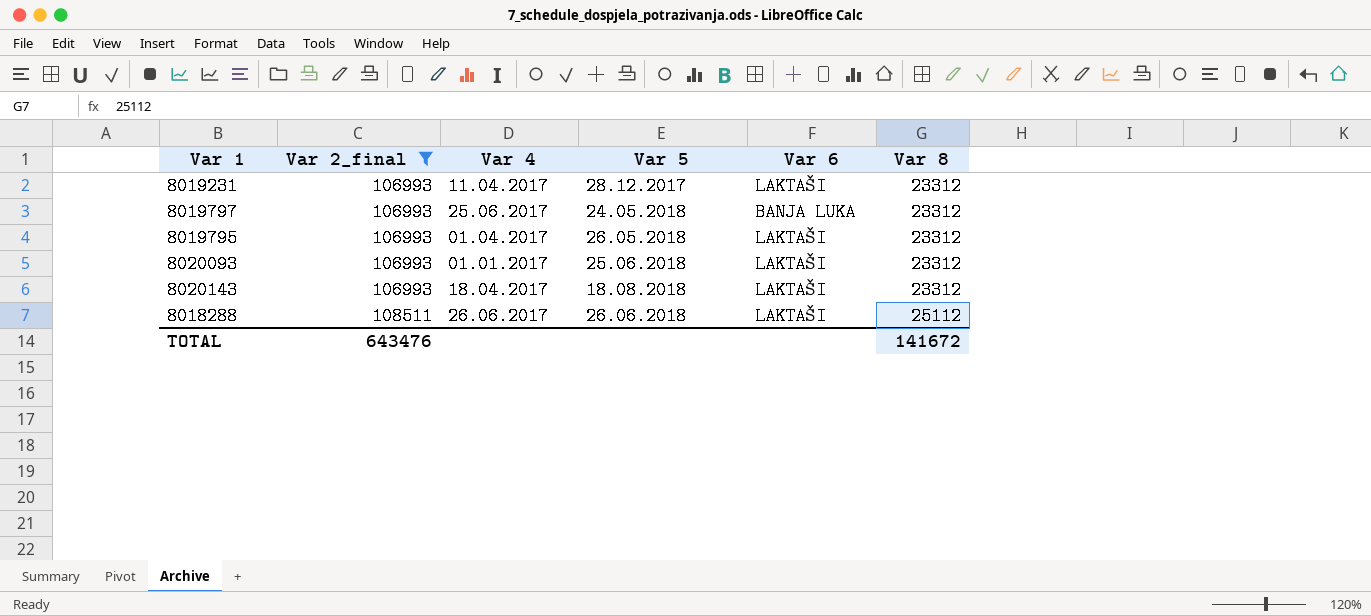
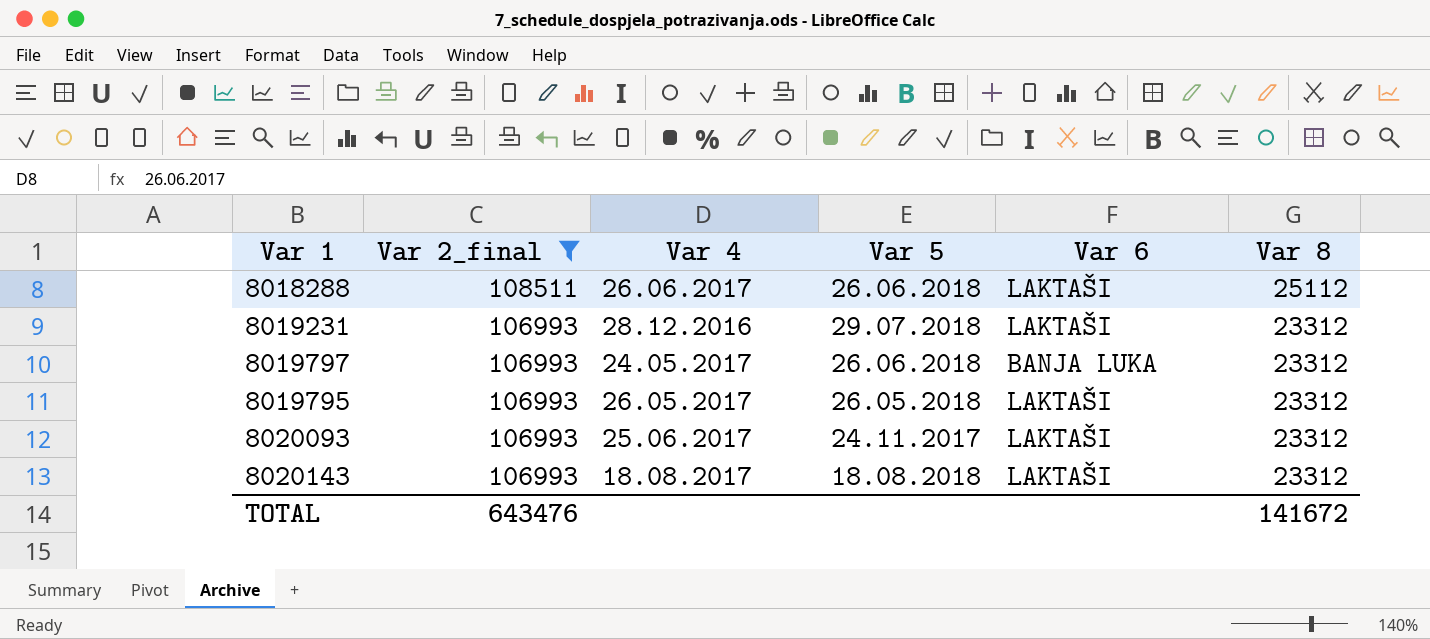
row order: Var 2_final ascending -> Var 2_final descending
8019231 | Var 4: 11.04.2017 -> 28.12.2016
8019231 | Var 5: 28.12.2017 -> 29.07.2018
8019797 | Var 4: 25.06.2017 -> 24.05.2017
8019797 | Var 5: 24.05.2018 -> 26.06.2018
8019795 | Var 4: 01.04.2017 -> 26.05.2017
8020093 | Var 4: 01.01.2017 -> 25.06.2017
8020093 | Var 5: 25.06.2018 -> 24.11.2017
8020143 | Var 4: 18.04.2017 -> 18.08.2017

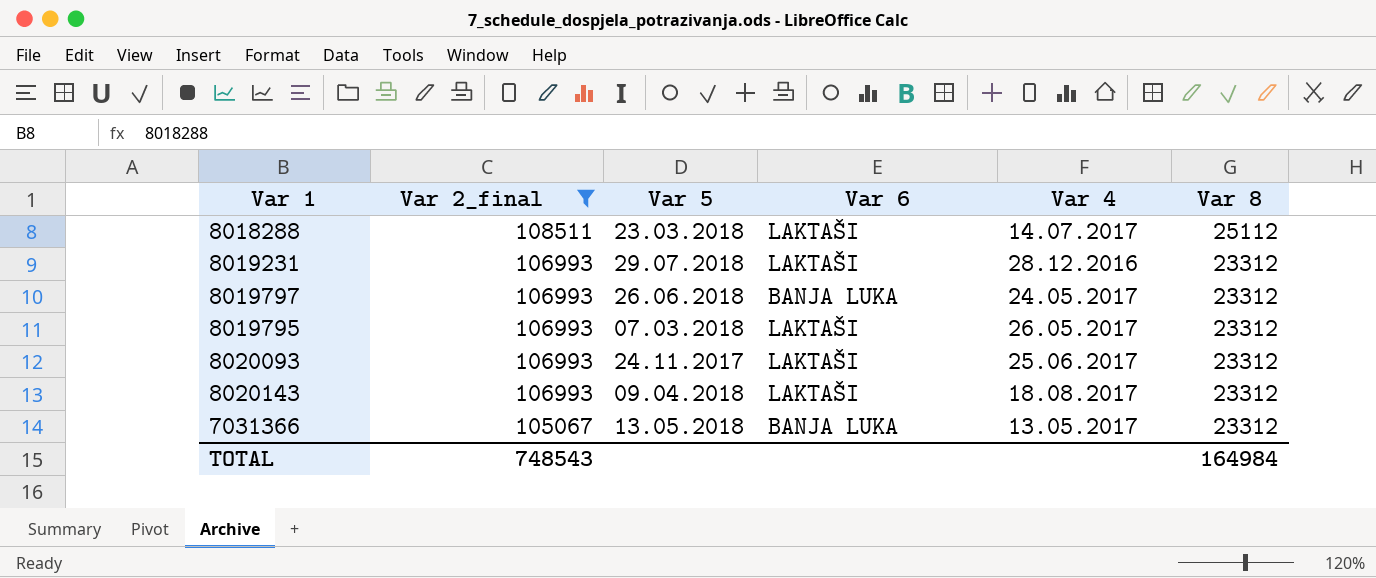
column Var 4 | position: 3 -> 5
8018288 | Var 5: 26.06.2018 -> 23.03.2018
8018288 | Var 4: 26.06.2017 -> 14.07.2017
8019795 | Var 5: 26.05.2018 -> 07.03.2018
8020143 | Var 5: 18.08.2018 -> 09.04.2018
row 7031366: none -> 105067 | 13.05.2018 | BANJA LUKA | 13.05.2017 | 23312
TOTAL | Var 2_final: 643476 -> 748543
TOTAL | Var 8: 141672 -> 164984

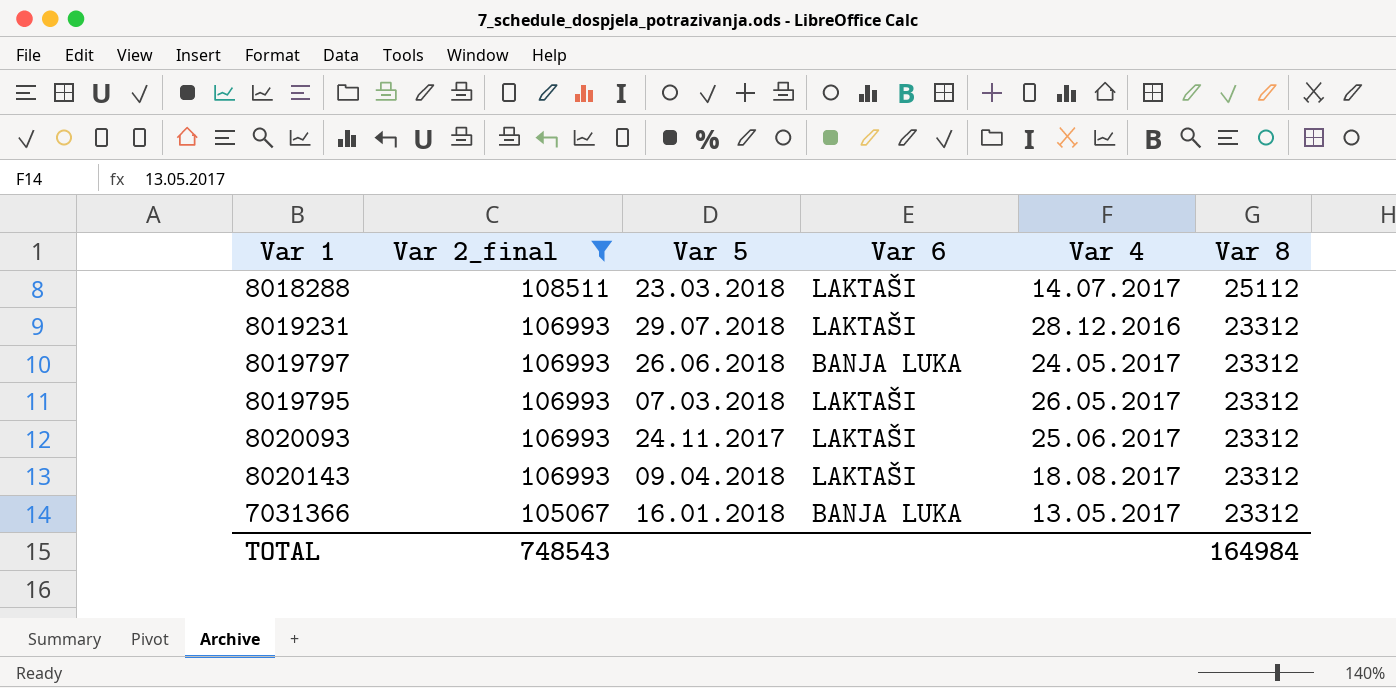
7031366 | Var 5: 13.05.2018 -> 16.01.2018

